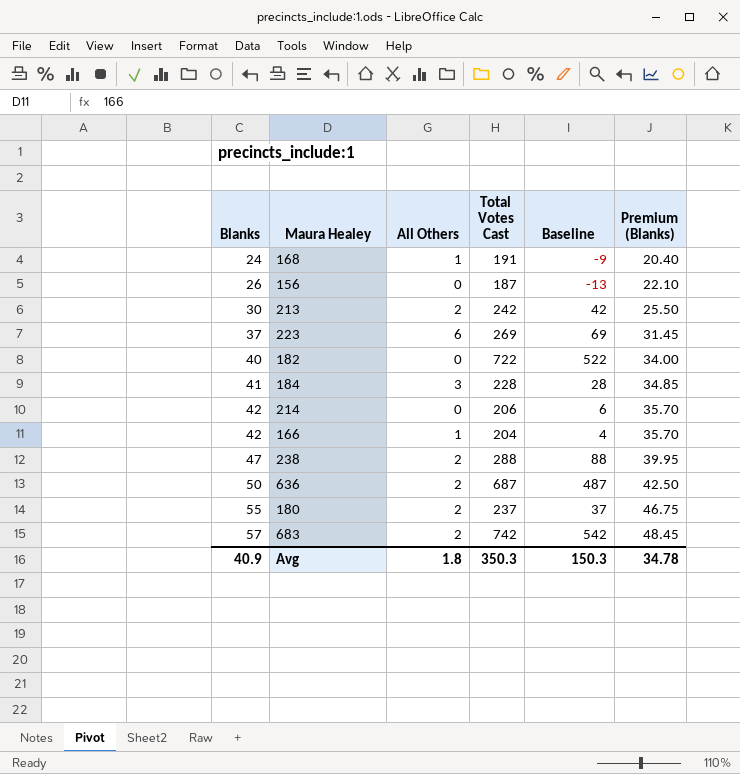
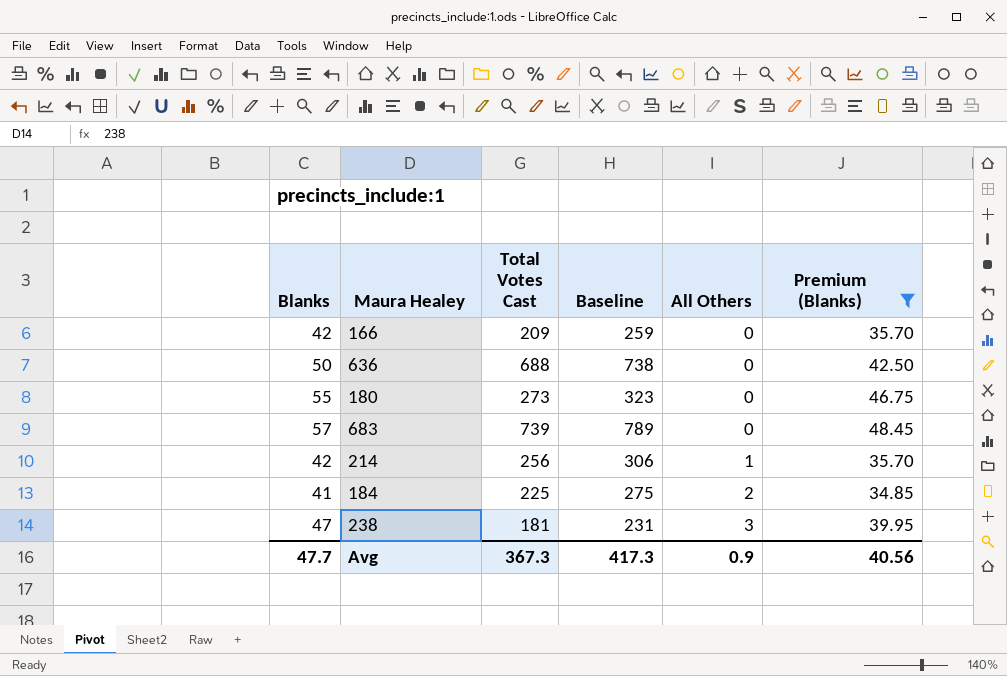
filter: none -> Premium (Blanks) >= 34.85
row order: Blanks ascending -> All Others ascending
column Baseline | formula: [Total Votes Cast] - 200 -> [Total Votes Cast] + 50
column All Others | position: 3 -> 5
166 | Total Votes Cast: 204 -> 209
166 | All Others: 1 -> 0
636 | Total Votes Cast: 687 -> 688
636 | All Others: 2 -> 0
180 | Total Votes Cast: 237 -> 273
180 | All Others: 2 -> 0
683 | Total Votes Cast: 742 -> 739
683 | All Others: 2 -> 0
214 | Total Votes Cast: 206 -> 256
214 | All Others: 0 -> 1
184 | Total Votes Cast: 228 -> 225
184 | All Others: 3 -> 2
238 | Total Votes Cast: 288 -> 181
238 | All Others: 2 -> 3
Avg | Blanks: 40.9 -> 47.7
Avg | Total Votes Cast: 350.3 -> 367.3
Avg | Baseline: 150.3 -> 417.3
Avg | All Others: 1.8 -> 0.9
Avg | Premium (Blanks): 34.78 -> 40.56

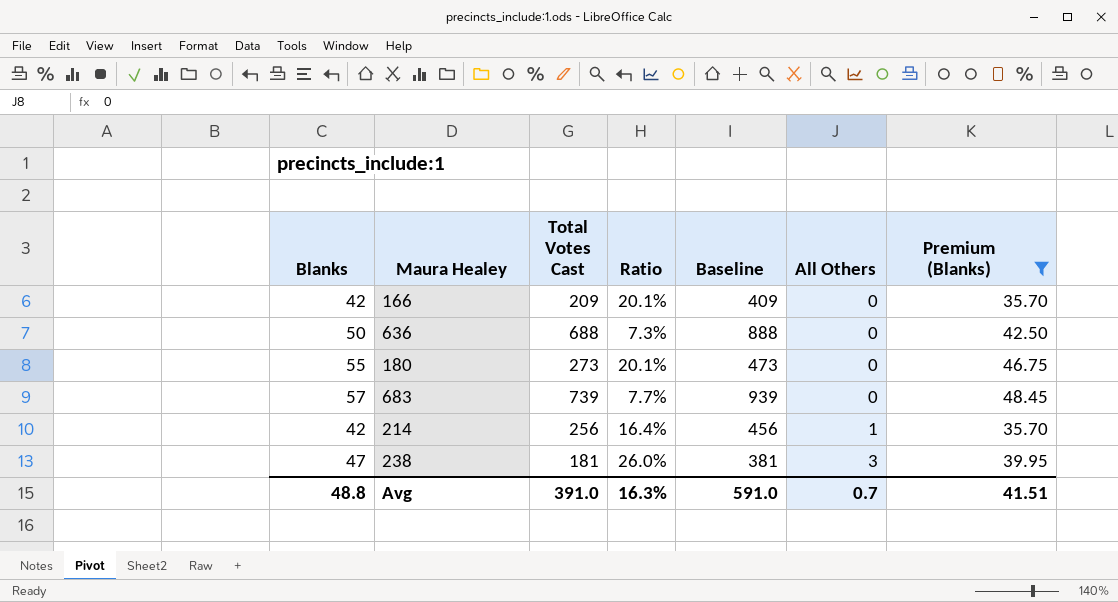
column Ratio | formula: none -> [Blanks] / [Total Votes Cast]
column Baseline | formula: [Total Votes Cast] + 50 -> [Total Votes Cast] + 200
row 184: 41 | 225 | 275 | 2 | 34.85 -> none
Avg | Blanks: 47.7 -> 48.8
Avg | Total Votes Cast: 367.3 -> 391.0
Avg | Baseline: 417.3 -> 591.0
Avg | All Others: 0.9 -> 0.7
Avg | Premium (Blanks): 40.56 -> 41.51

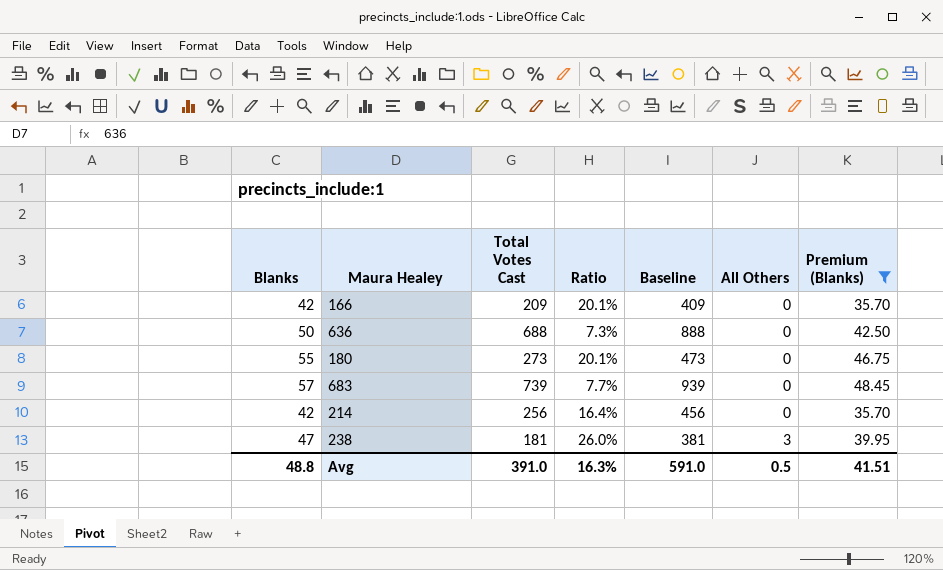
214 | All Others: 1 -> 0
Avg | All Others: 0.7 -> 0.5

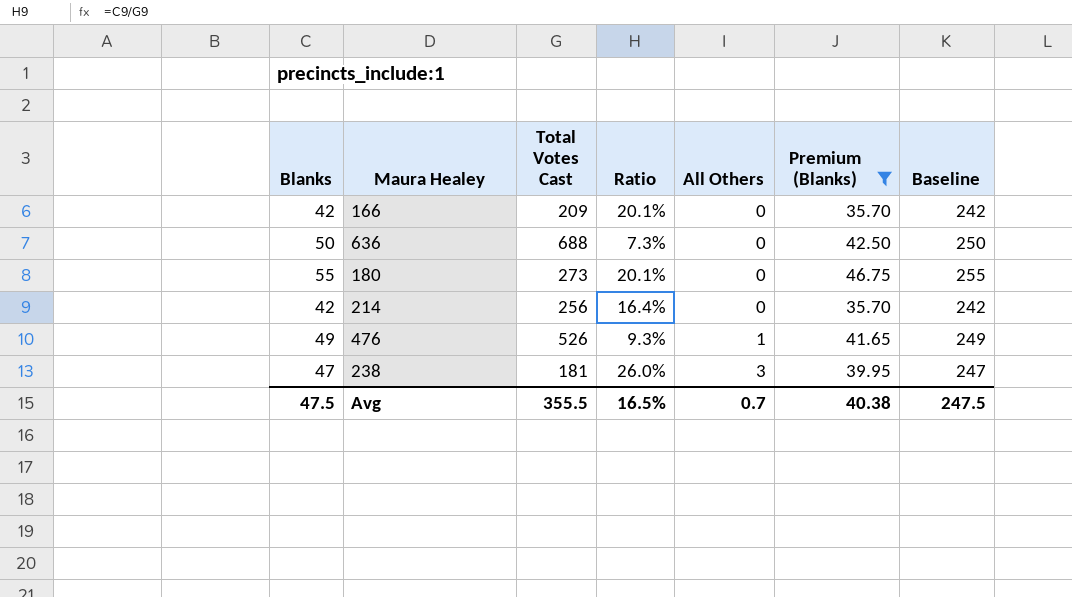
column Baseline | formula: [Total Votes Cast] + 200 -> [Blanks] + 200
column Baseline | position: 5 -> 7
row 683: 57 | 739 | 7.7% | 939 | 0 | 48.45 -> none
row 476: none -> 49 | 526 | 9.3% | 1 | 41.65 | 249
Avg | Blanks: 48.8 -> 47.5
Avg | Total Votes Cast: 391.0 -> 355.5
Avg | Ratio: 16.3% -> 16.5%
Avg | All Others: 0.5 -> 0.7
Avg | Premium (Blanks): 41.51 -> 40.38
Avg | Baseline: 591.0 -> 247.5

